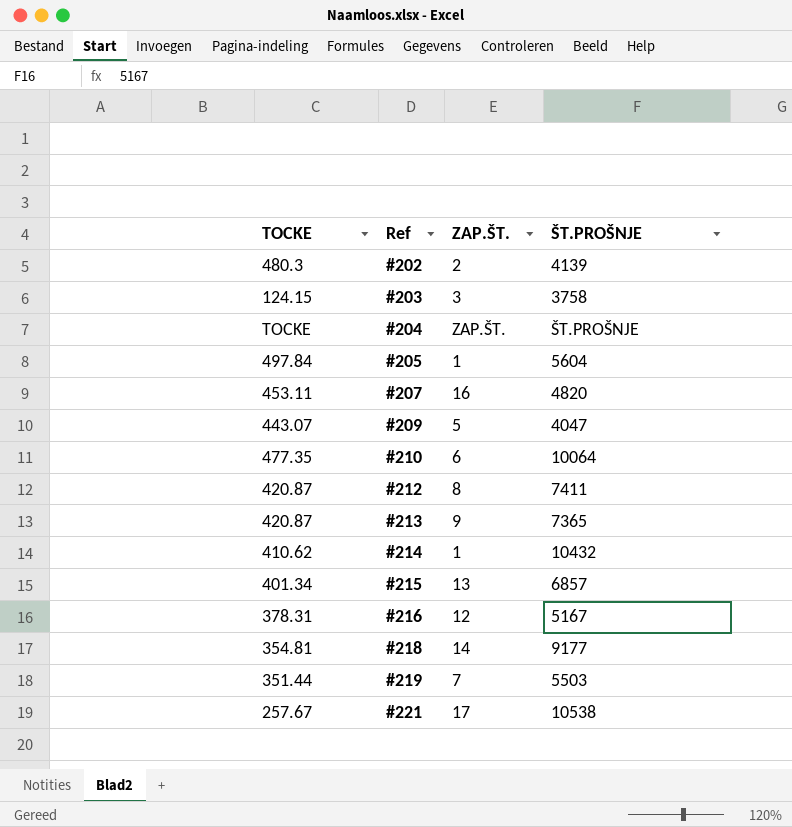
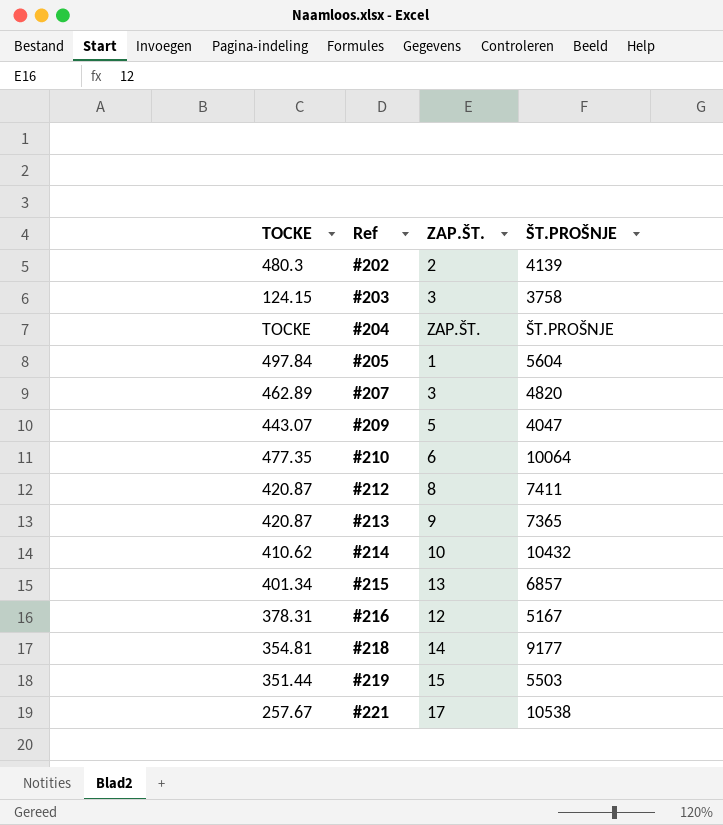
#207 | TOCKE: 453.11 -> 462.89
#207 | ZAP.ŠT.: 16 -> 3
#214 | ZAP.ŠT.: 1 -> 10
#219 | ZAP.ŠT.: 7 -> 15

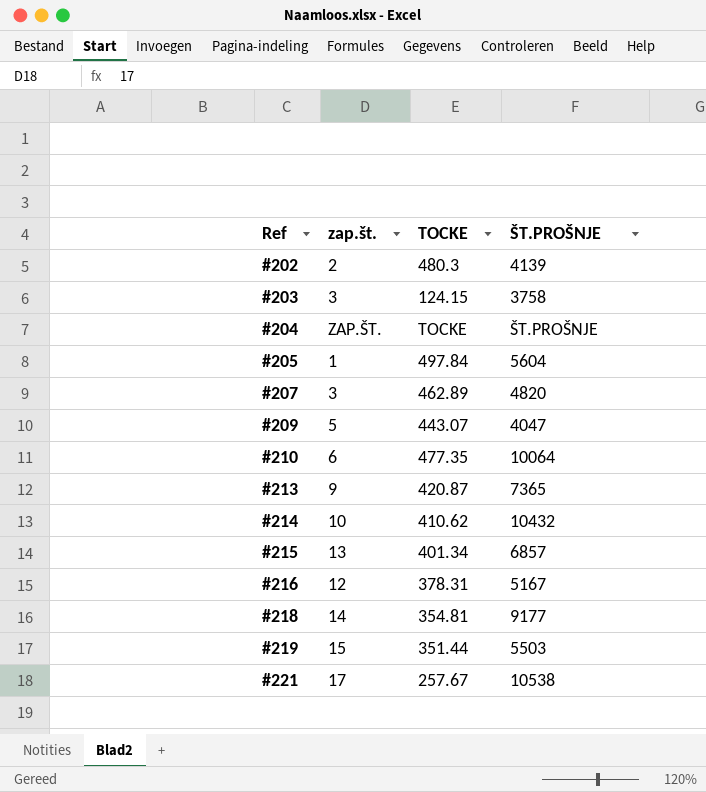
column name: ZAP.ŠT. -> zap.št.
column TOCKE | position: 1 -> 3
row #212: 420.87 | 8 | 7411 -> none

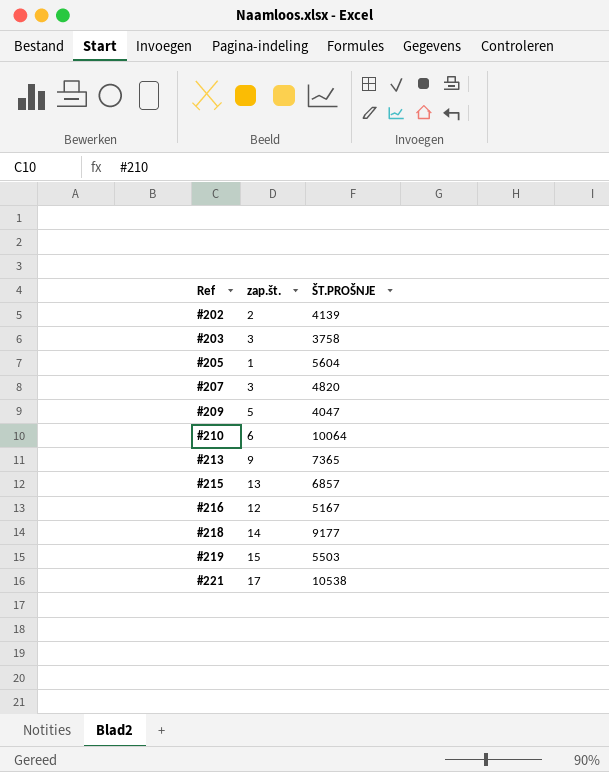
column TOCKE | position: 3 -> none
row #204: ZAP.ŠT. | TOCKE | ŠT.PROŠNJE -> none
row #214: 10 | 410.62 | 10432 -> none

